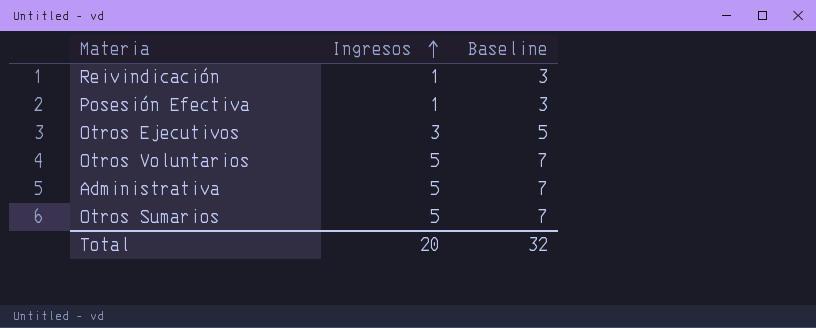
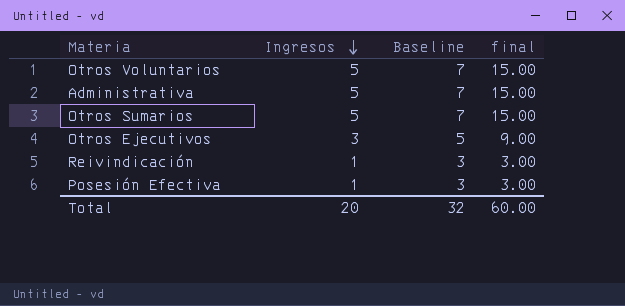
row order: Ingresos ascending -> Ingresos descending
column final | formula: none -> [Ingresos] * 3

